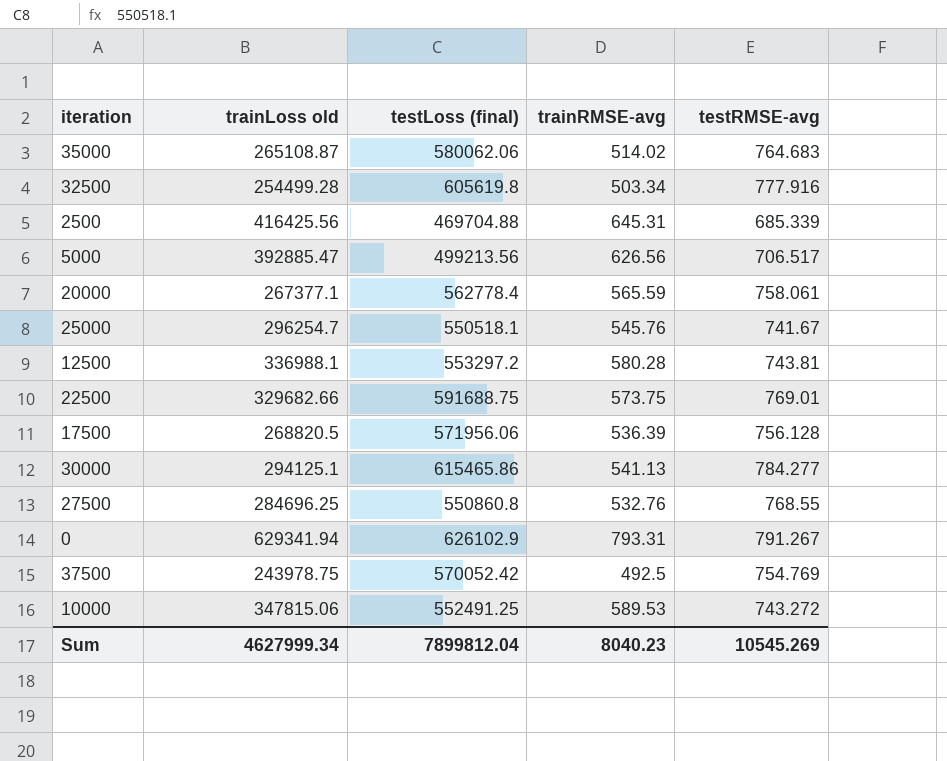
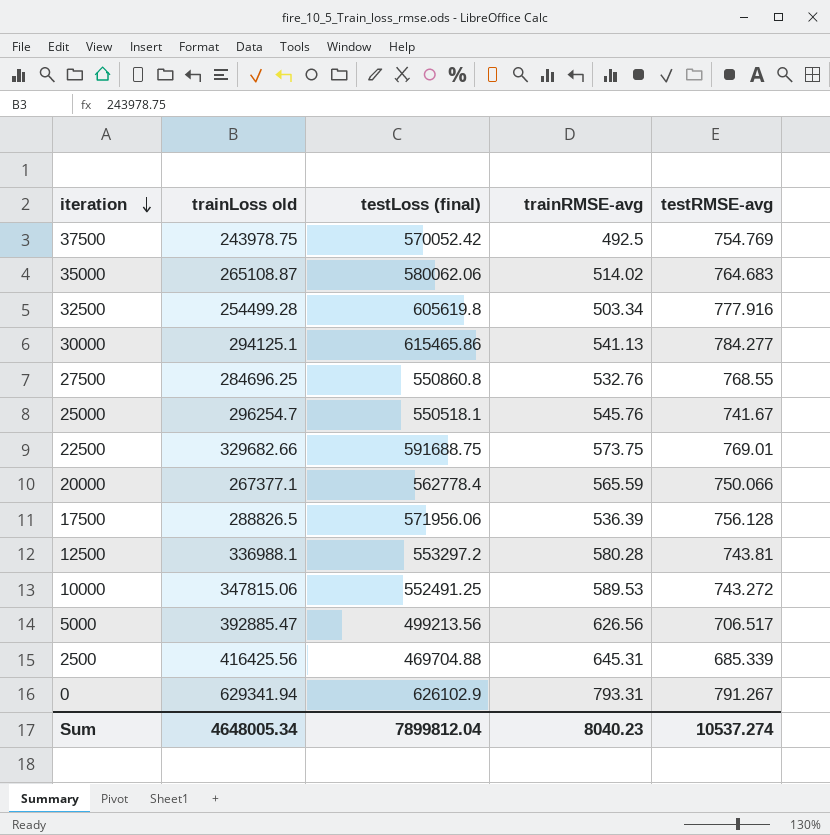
row order: none -> iteration descending
20000 | testRMSE-avg: 758.061 -> 750.066
17500 | trainLoss old: 268820.5 -> 288826.5
Sum | trainLoss old: 4627999.34 -> 4648005.34
Sum | testRMSE-avg: 10545.269 -> 10537.274

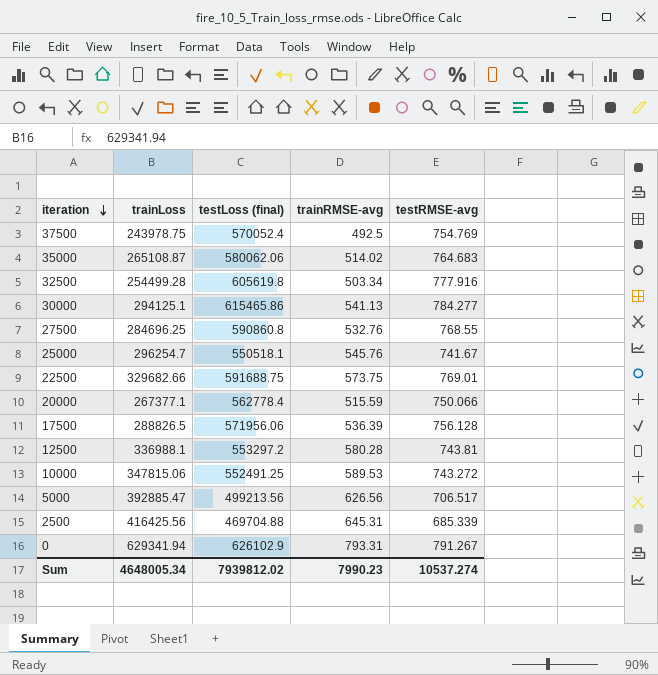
column name: trainLoss old -> trainLoss
37500 | testLoss (final): 570052.42 -> 570052.4
27500 | testLoss (final): 550860.8 -> 590860.8
20000 | trainRMSE-avg: 565.59 -> 515.59
Sum | testLoss (final): 7899812.04 -> 7939812.02
Sum | trainRMSE-avg: 8040.23 -> 7990.23

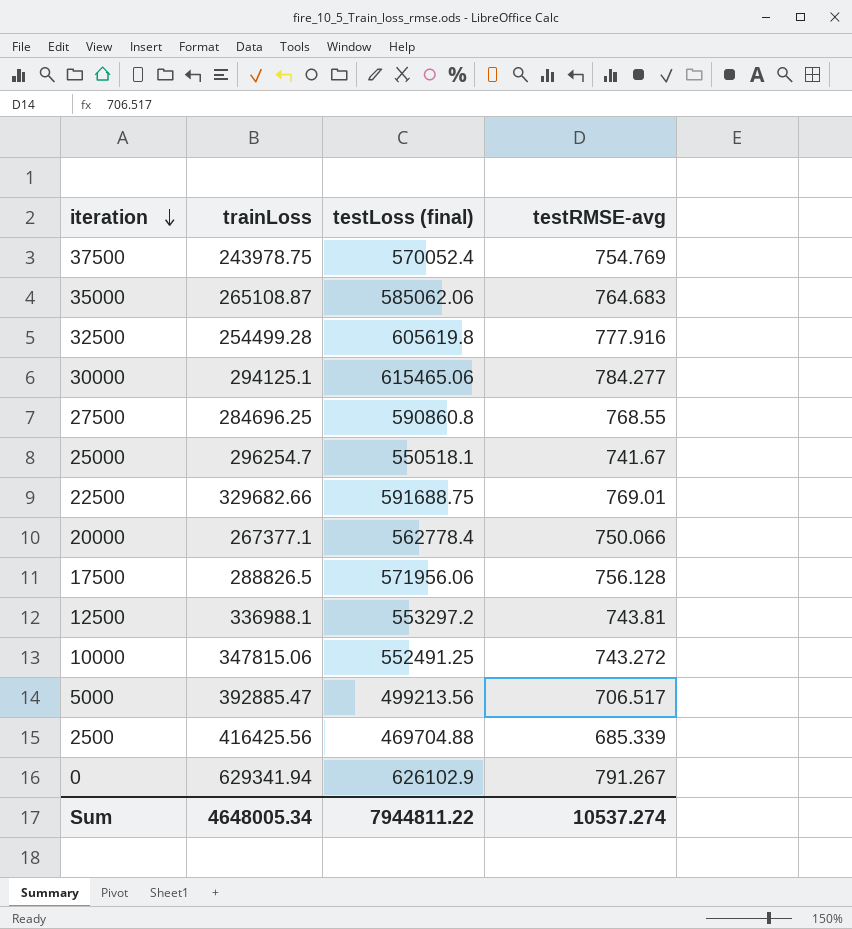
column trainRMSE-avg | position: 4 -> none
35000 | testLoss (final): 580062.06 -> 585062.06
30000 | testLoss (final): 615465.86 -> 615465.06
Sum | testLoss (final): 7939812.02 -> 7944811.22

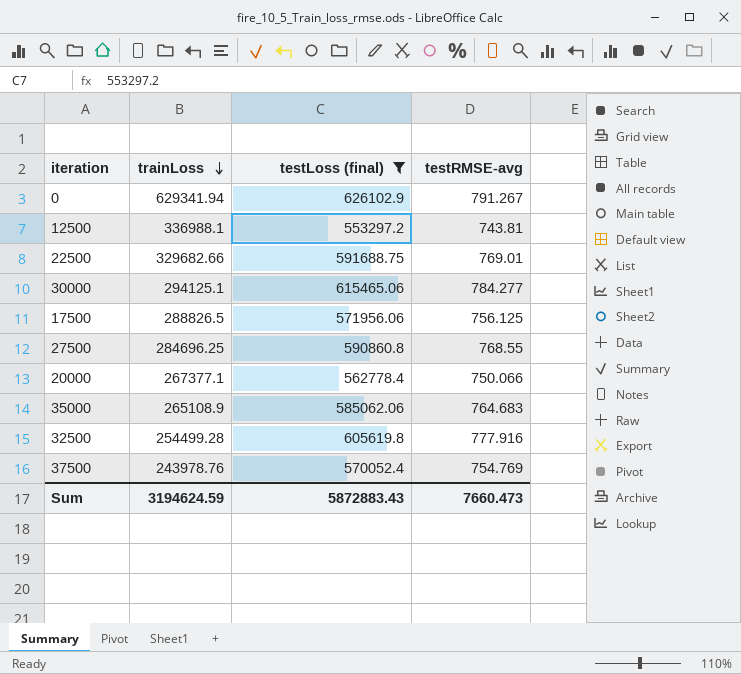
filter: none -> testLoss (final) >= 553297.2
row order: iteration descending -> trainLoss descending
17500 | testRMSE-avg: 756.128 -> 756.125
35000 | trainLoss: 265108.87 -> 265108.9
37500 | trainLoss: 243978.75 -> 243978.76
Sum | trainLoss: 4648005.34 -> 3194624.59
Sum | testLoss (final): 7944811.22 -> 5872883.43
Sum | testRMSE-avg: 10537.274 -> 7660.473

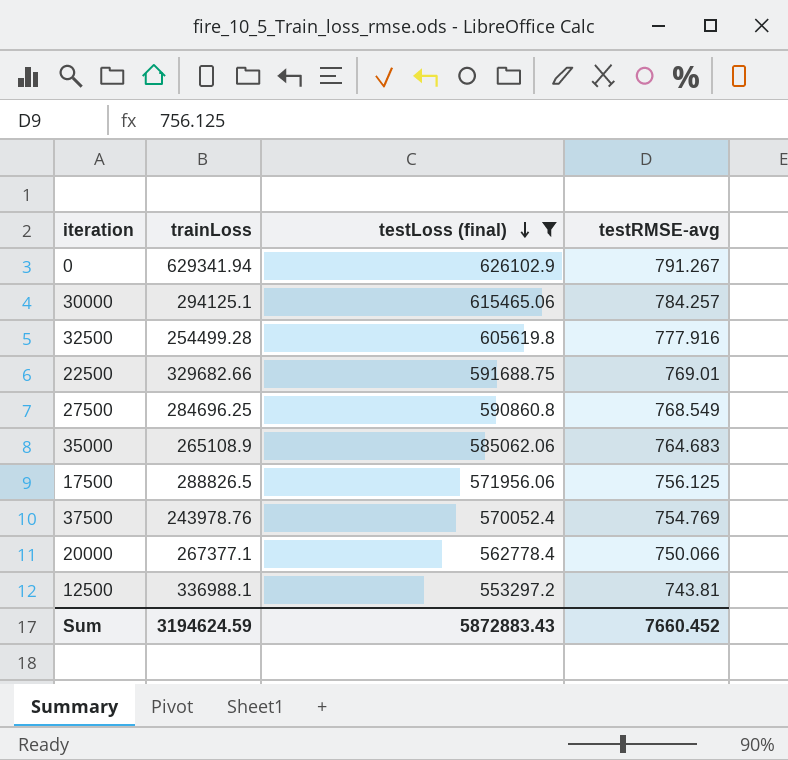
row order: trainLoss descending -> testLoss (final) descending
30000 | testRMSE-avg: 784.277 -> 784.257
27500 | testRMSE-avg: 768.55 -> 768.549
Sum | testRMSE-avg: 7660.473 -> 7660.452

